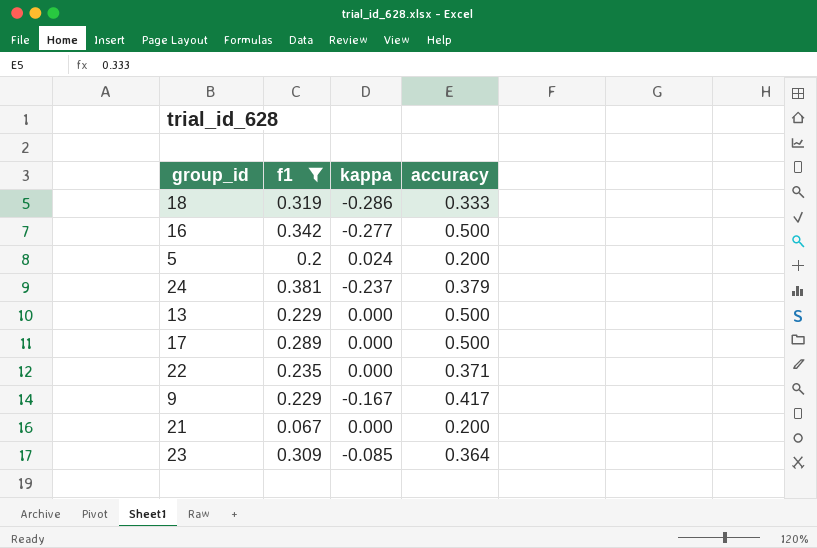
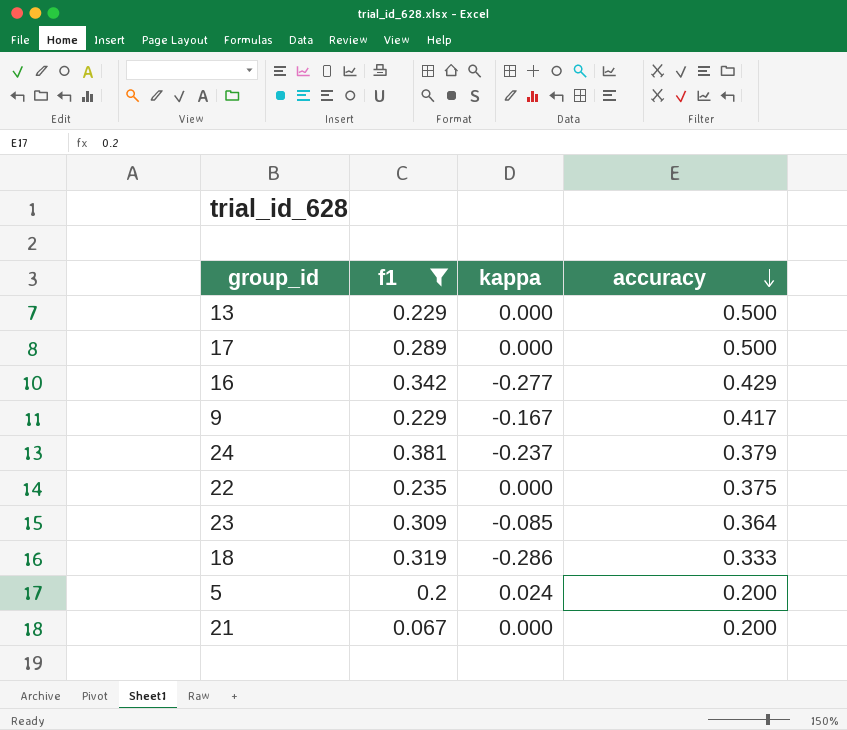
row order: none -> accuracy descending
16 | accuracy: 0.500 -> 0.429
22 | accuracy: 0.371 -> 0.375

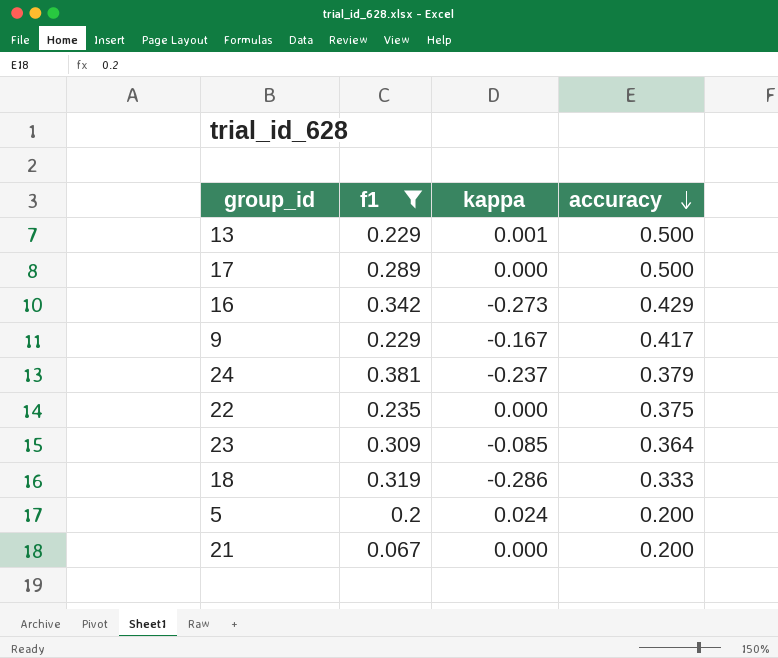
13 | kappa: 0.000 -> 0.001
16 | kappa: -0.277 -> -0.273

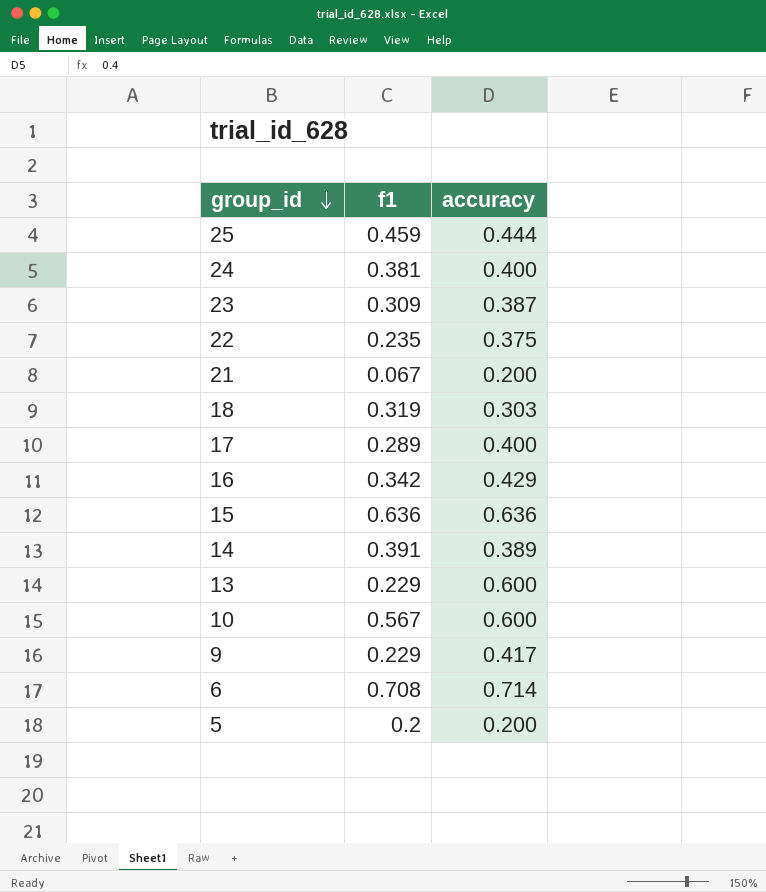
filter: f1 <= 0.381 -> none
row order: accuracy descending -> group_id descending
column kappa | position: 3 -> none
24 | accuracy: 0.379 -> 0.400
23 | accuracy: 0.364 -> 0.387
18 | accuracy: 0.333 -> 0.303
17 | accuracy: 0.500 -> 0.400
13 | accuracy: 0.500 -> 0.600

